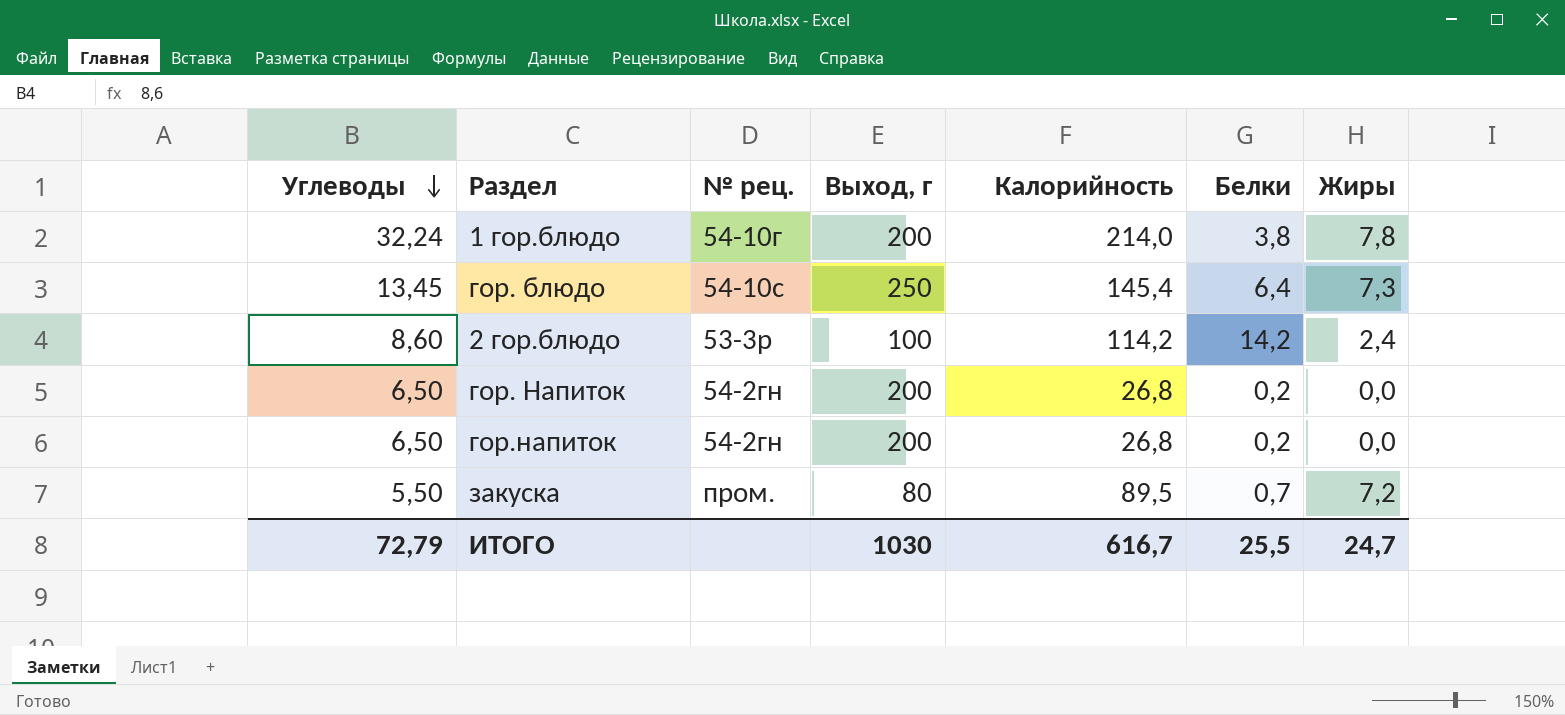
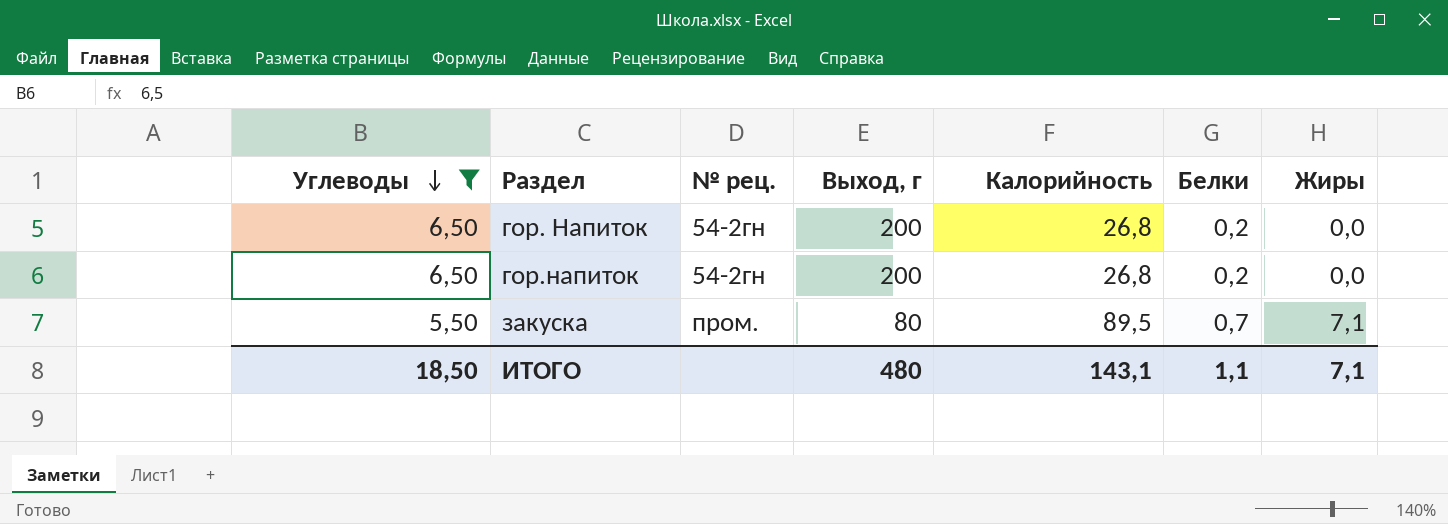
filter: none -> Углеводы <= 6,50
закуска | Жиры: 7,2 -> 7,1
ИТОГО | Углеводы: 72,79 -> 18,50
ИТОГО | Выход, г: 1030 -> 480
ИТОГО | Калорийность: 616,7 -> 143,1
ИТОГО | Белки: 25,5 -> 1,1
ИТОГО | Жиры: 24,7 -> 7,1

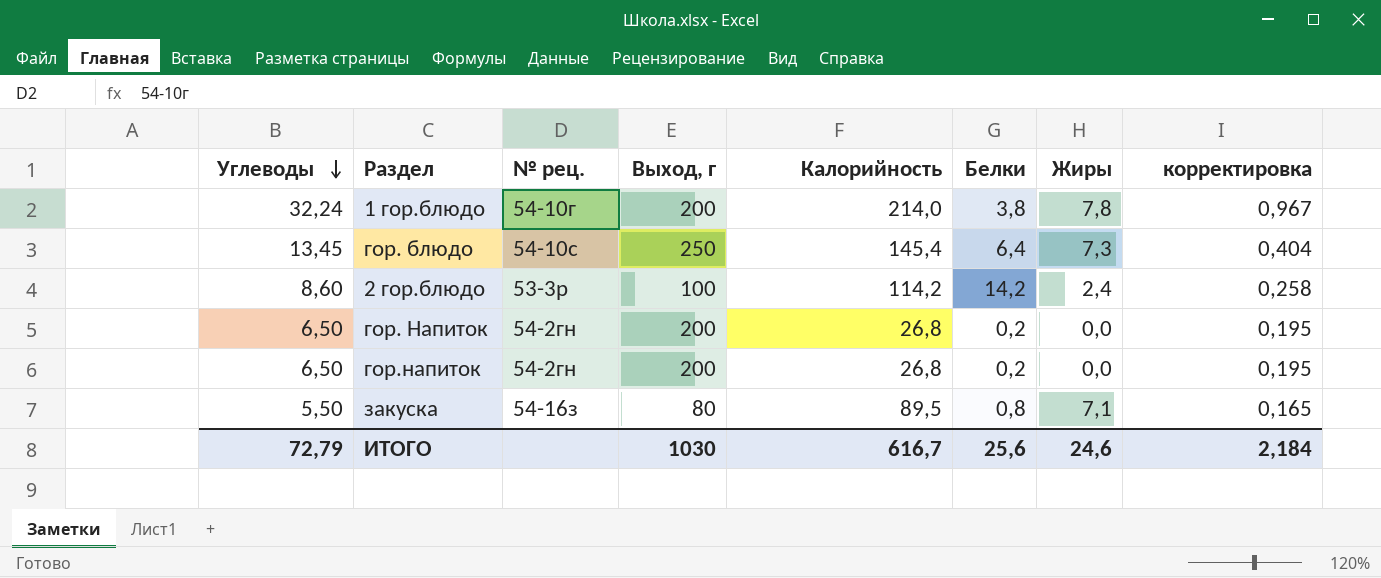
filter: Углеводы <= 6,50 -> none
column корректировка | formula: none -> [Углеводы] * 0,03
закуска | № рец.: пром. -> 54-16з
закуска | Белки: 0,7 -> 0,8
ИТОГО | Углеводы: 18,50 -> 72,79
ИТОГО | Выход, г: 480 -> 1030
ИТОГО | Калорийность: 143,1 -> 616,7
ИТОГО | Белки: 1,1 -> 25,6
ИТОГО | Жиры: 7,1 -> 24,6

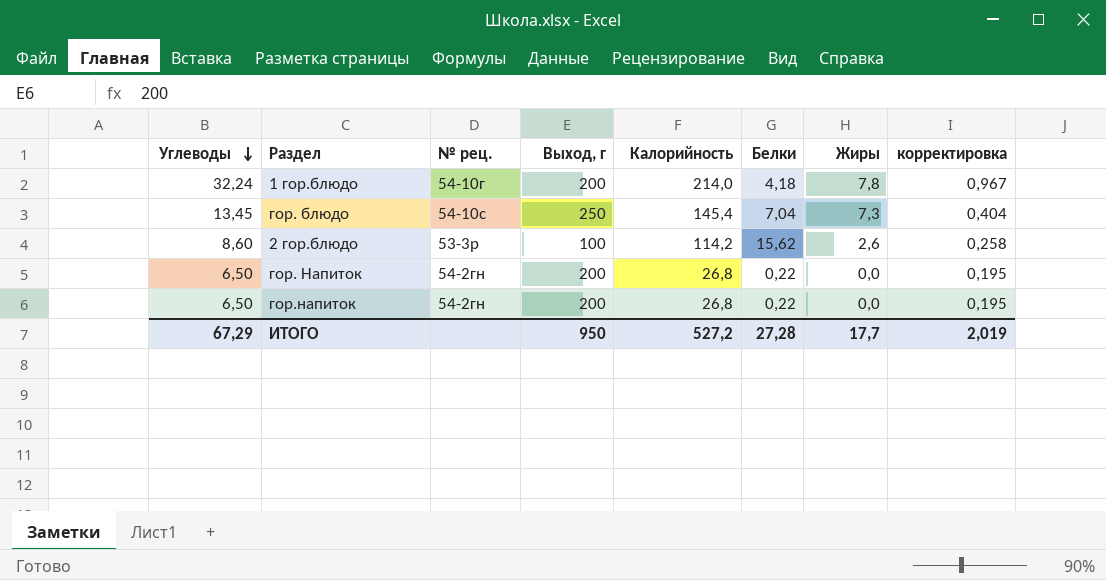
row закуска: 5,50 | 54-16з | 80 | 89,5 | 0,8 | 7,1 | 0,165 -> none
1 гор.блюдо | Белки: 3,8 -> 4,18
гор. блюдо | Белки: 6,4 -> 7,04
2 гор.блюдо | Белки: 14,2 -> 15,62
2 гор.блюдо | Жиры: 2,4 -> 2,6
гор. Напиток | Белки: 0,2 -> 0,22
гор.напиток | Белки: 0,2 -> 0,22
ИТОГО | Углеводы: 72,79 -> 67,29
ИТОГО | Выход, г: 1030 -> 950
ИТОГО | Калорийность: 616,7 -> 527,2
ИТОГО | Белки: 25,6 -> 27,28
ИТОГО | Жиры: 24,6 -> 17,7
ИТОГО | корректировка: 2,184 -> 2,019

